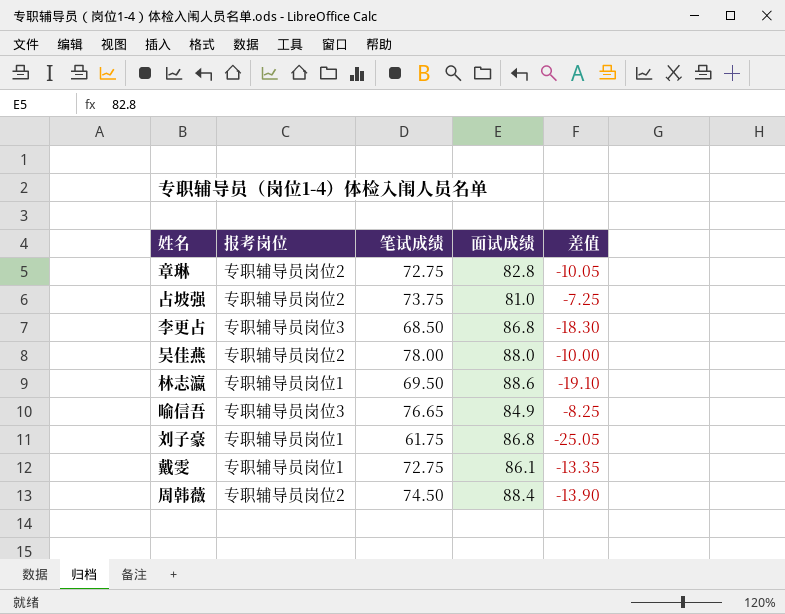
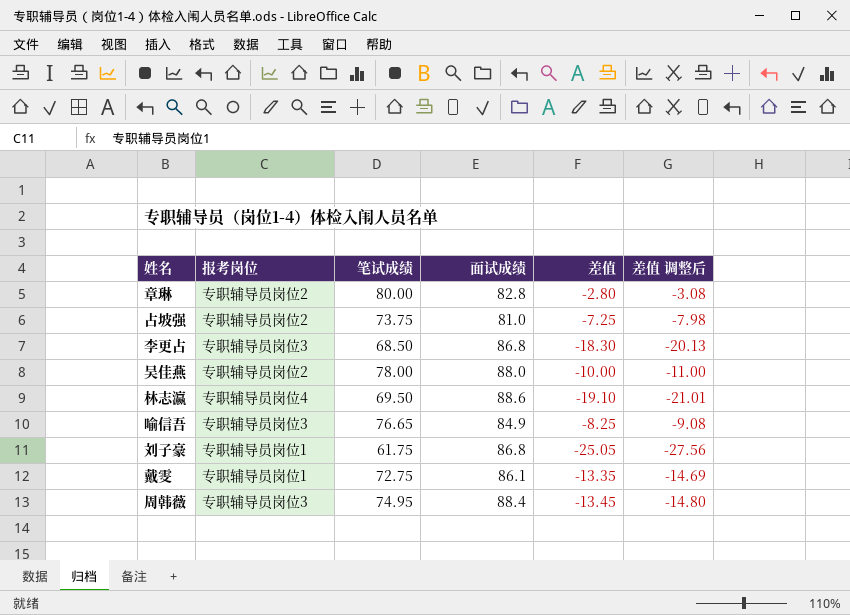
column 差值 调整后 | formula: none -> [差值] * 1.1
章琳 | 笔试成绩: 72.75 -> 80.00
章琳 | 差值: -10.05 -> -2.80
林志瀛 | 报考岗位: 专职辅导员岗位1 -> 专职辅导员岗位4
周韩薇 | 报考岗位: 专职辅导员岗位2 -> 专职辅导员岗位3
周韩薇 | 笔试成绩: 74.50 -> 74.95
周韩薇 | 差值: -13.90 -> -13.45

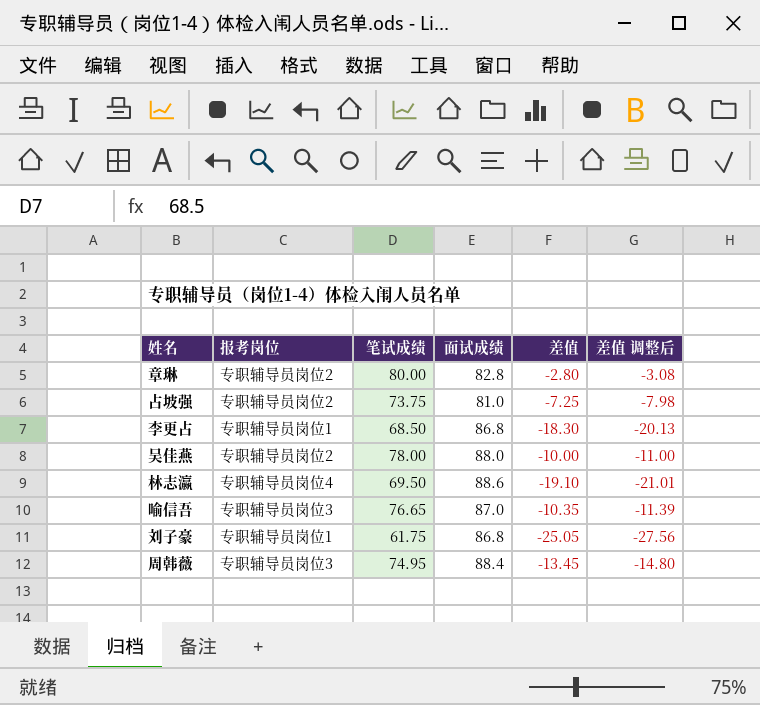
row 戴雯: 专职辅导员岗位1 | 72.75 | 86.1 | -13.35 | -14.69 -> none
李更占 | 报考岗位: 专职辅导员岗位3 -> 专职辅导员岗位1
喻信吾 | 面试成绩: 84.9 -> 87.0
喻信吾 | 差值: -8.25 -> -10.35
喻信吾 | 差值 调整后: -9.08 -> -11.39

